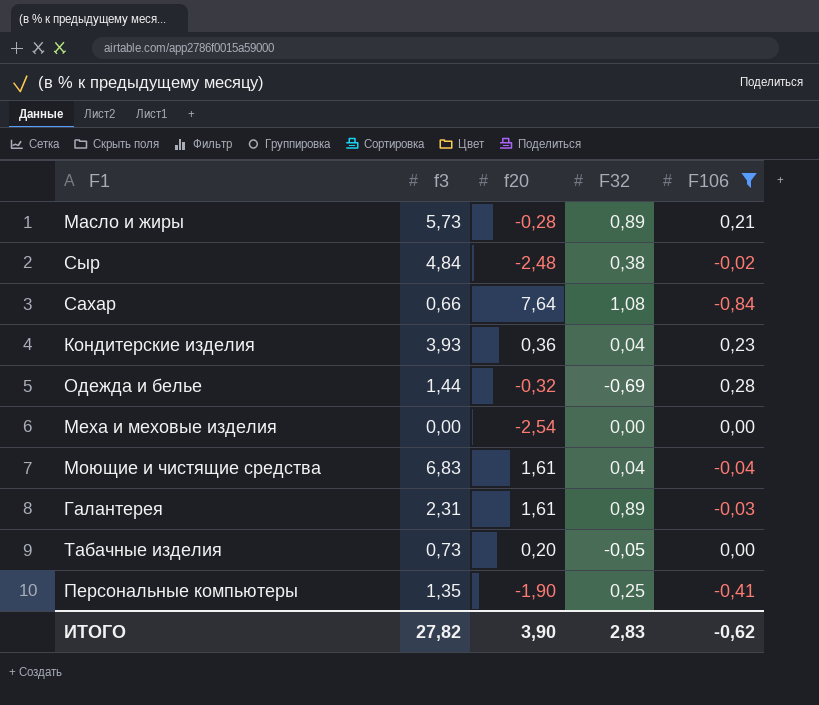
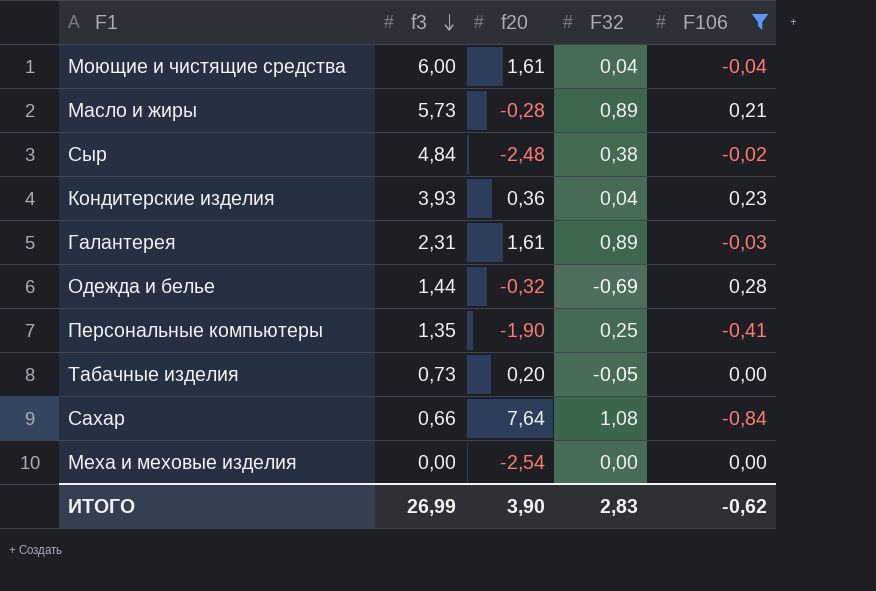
row order: none -> f3 descending
Моющие и чистящие средства | f3: 6,83 -> 6,00
ИТОГО | f3: 27,82 -> 26,99

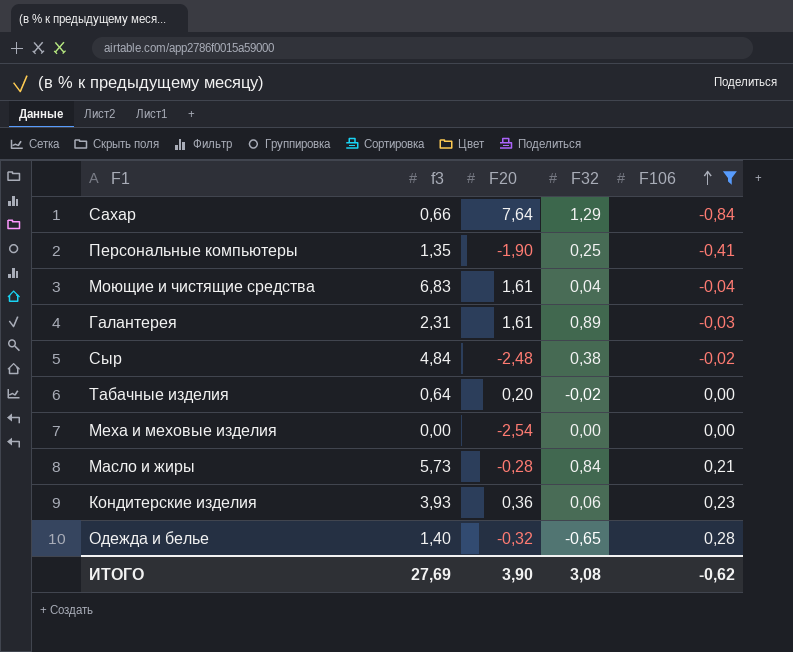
row order: f3 descending -> F106 ascending
column name: f20 -> F20
Сахар | F32: 1,08 -> 1,29
Моющие и чистящие средства | f3: 6,00 -> 6,83
Табачные изделия | f3: 0,73 -> 0,64
Табачные изделия | F32: -0,05 -> -0,02
Масло и жиры | F32: 0,89 -> 0,84
Кондитерские изделия | F32: 0,04 -> 0,06
Одежда и белье | f3: 1,44 -> 1,40
Одежда и белье | F32: -0,69 -> -0,65
ИТОГО | f3: 26,99 -> 27,69
ИТОГО | F32: 2,83 -> 3,08

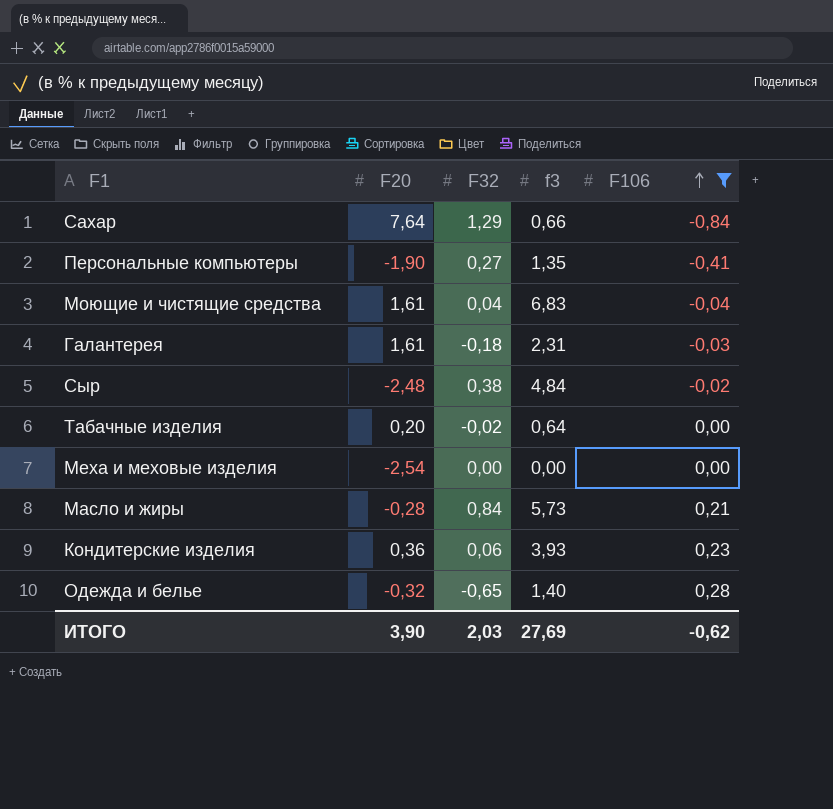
column f3 | position: 2 -> 4
Персональные компьютеры | F32: 0,25 -> 0,27
Галантерея | F32: 0,89 -> -0,18
ИТОГО | F32: 3,08 -> 2,03

